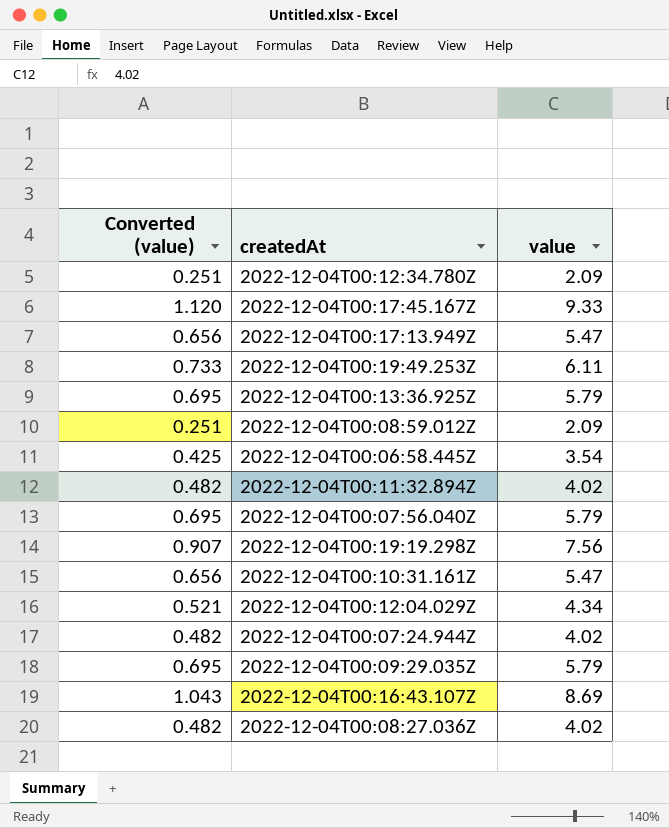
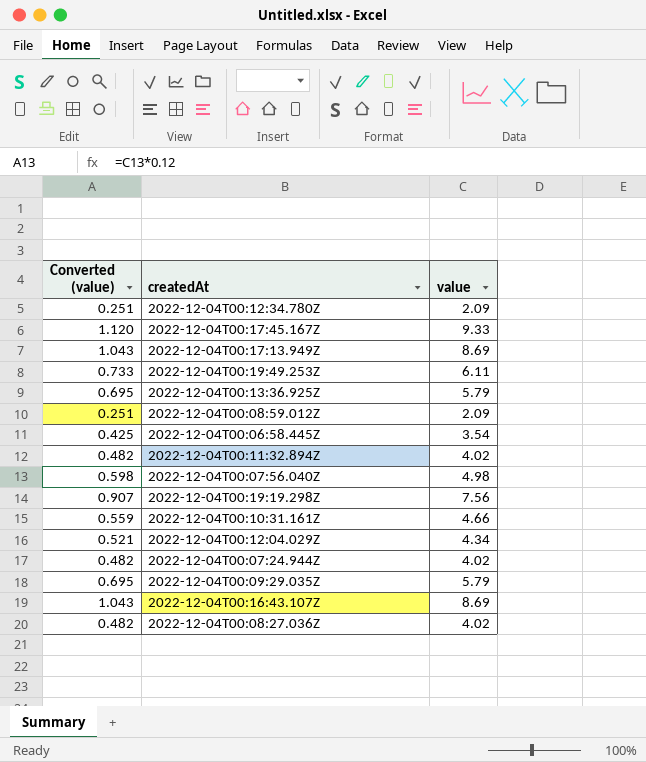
2022-12-04T00:17:13.949Z | Converted (value): 0.656 -> 1.043
2022-12-04T00:17:13.949Z | value: 5.47 -> 8.69
2022-12-04T00:07:56.040Z | Converted (value): 0.695 -> 0.598
2022-12-04T00:07:56.040Z | value: 5.79 -> 4.98
2022-12-04T00:10:31.161Z | Converted (value): 0.656 -> 0.559
2022-12-04T00:10:31.161Z | value: 5.47 -> 4.66

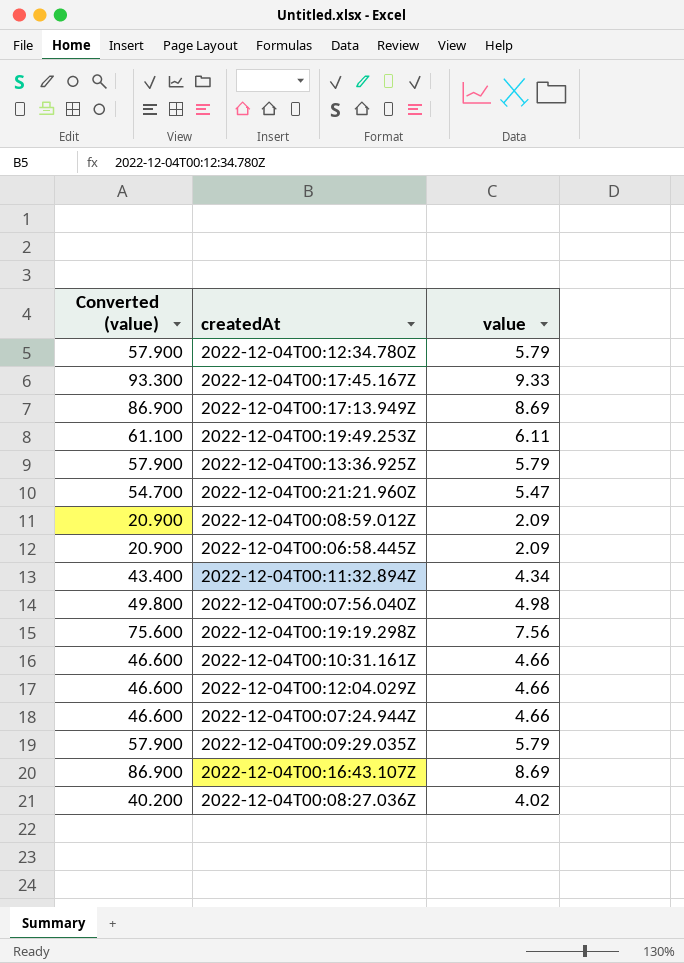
column Converted (value) | formula: [value] * 0.12 -> [value] * 10
2022-12-04T00:12:34.780Z | value: 2.09 -> 5.79
row 2022-12-04T00:21:21.960Z: none -> 54.700 | 5.47
2022-12-04T00:06:58.445Z | value: 3.54 -> 2.09
2022-12-04T00:11:32.894Z | value: 4.02 -> 4.34
2022-12-04T00:12:04.029Z | value: 4.34 -> 4.66
2022-12-04T00:07:24.944Z | value: 4.02 -> 4.66

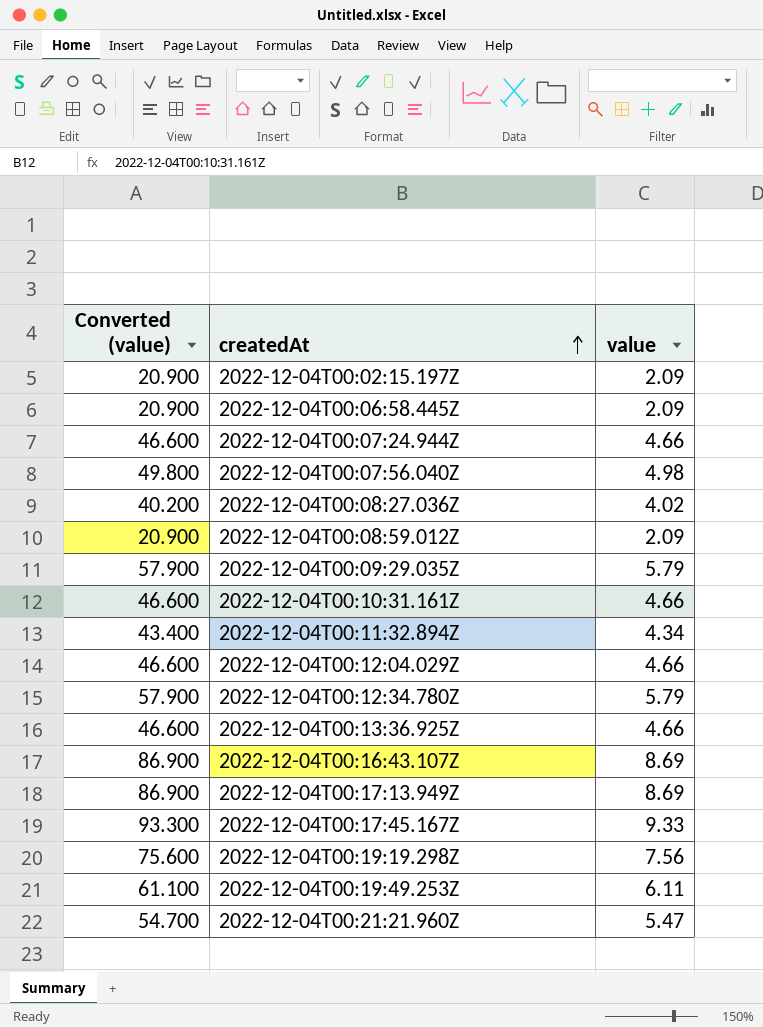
row order: none -> createdAt ascending
row 2022-12-04T00:02:15.197Z: none -> 20.900 | 2.09
2022-12-04T00:13:36.925Z | Converted (value): 57.900 -> 46.600
2022-12-04T00:13:36.925Z | value: 5.79 -> 4.66

